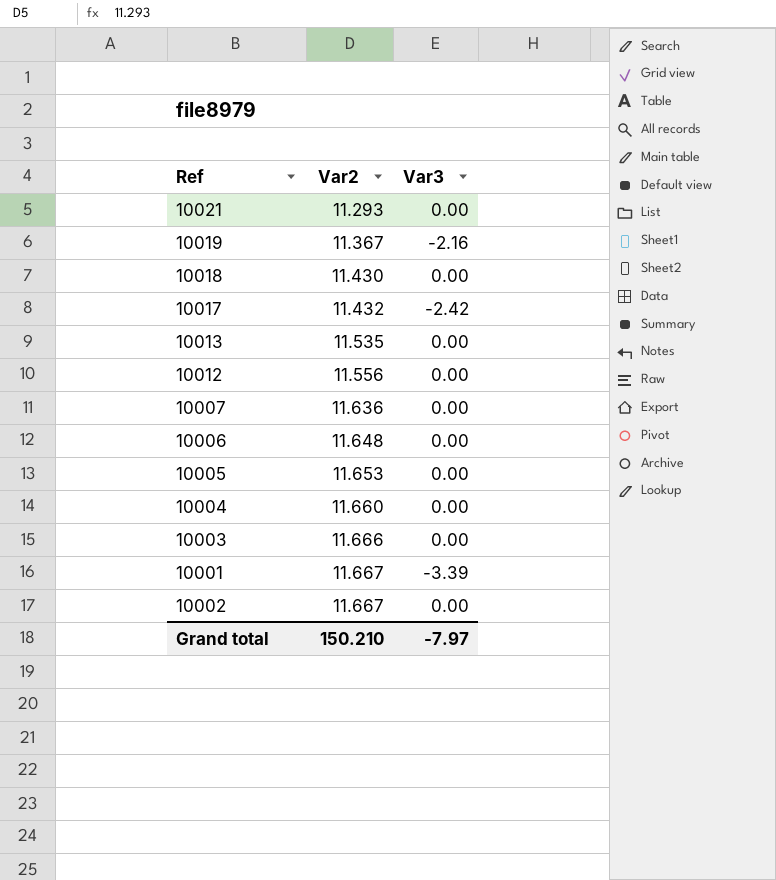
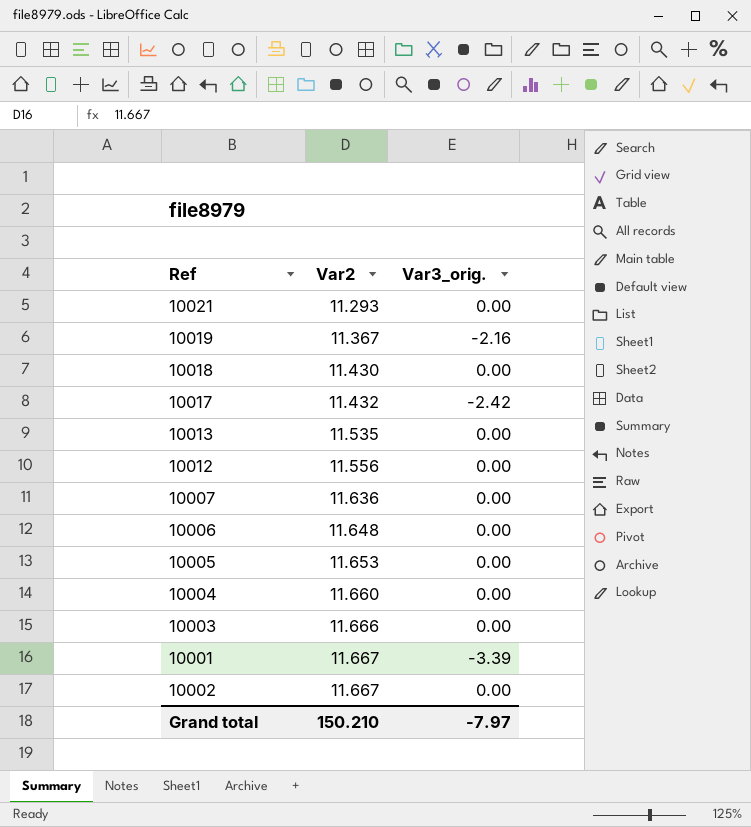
column name: Var3 -> Var3_orig.

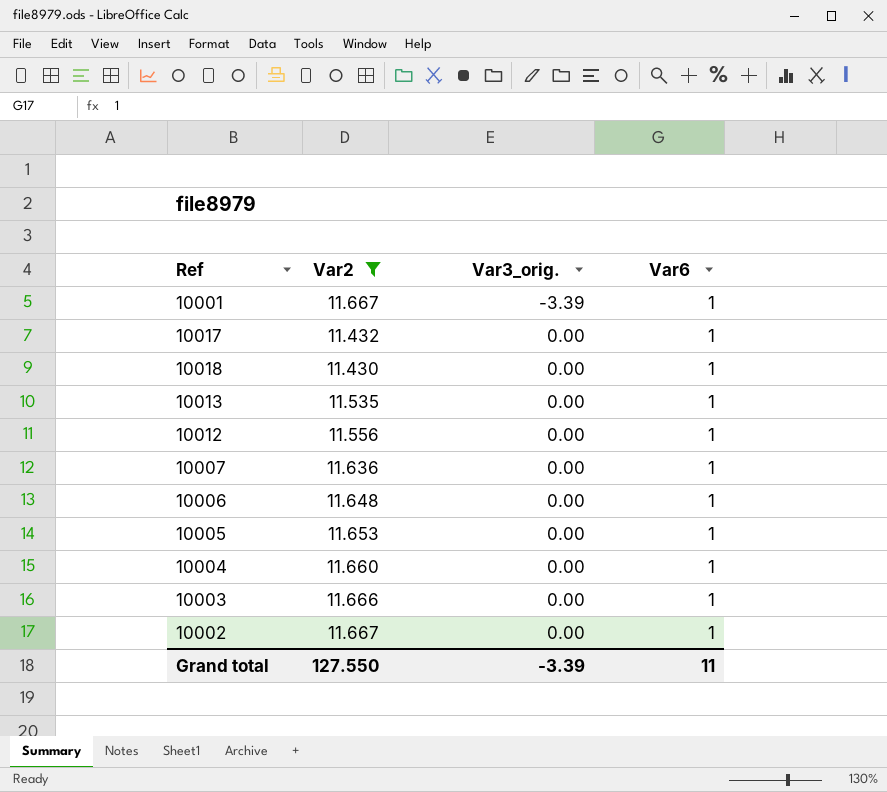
filter: none -> Var2 >= 11.430
row order: Var2 ascending -> Var3_orig. ascending
column Var6 | position: none -> 4
10017 | Var3_orig.: -2.42 -> 0.00
Grand total | Var2: 150.210 -> 127.550
Grand total | Var3_orig.: -7.97 -> -3.39

